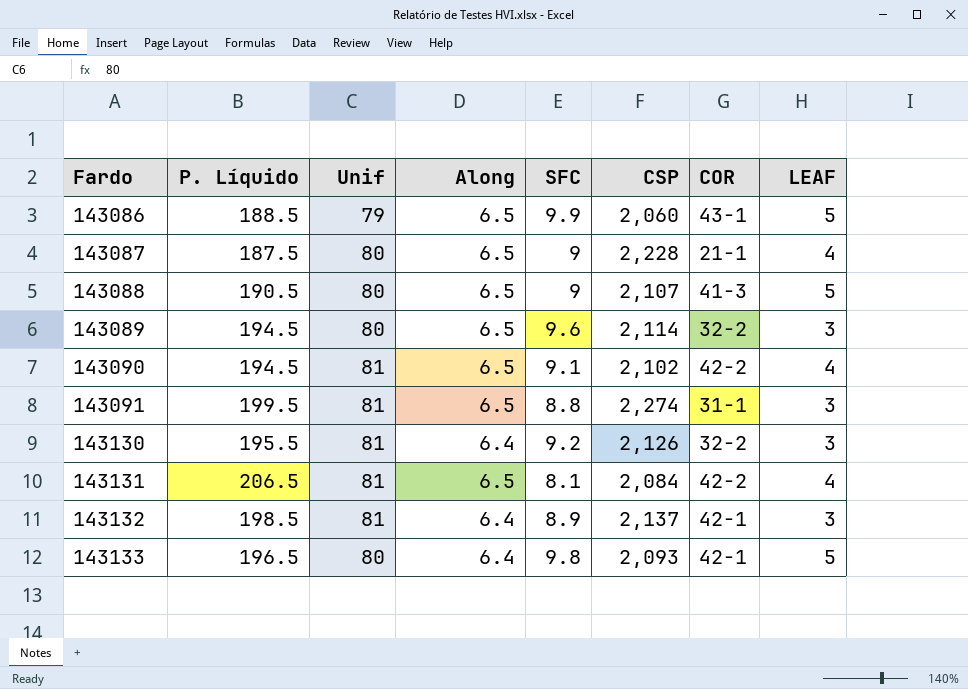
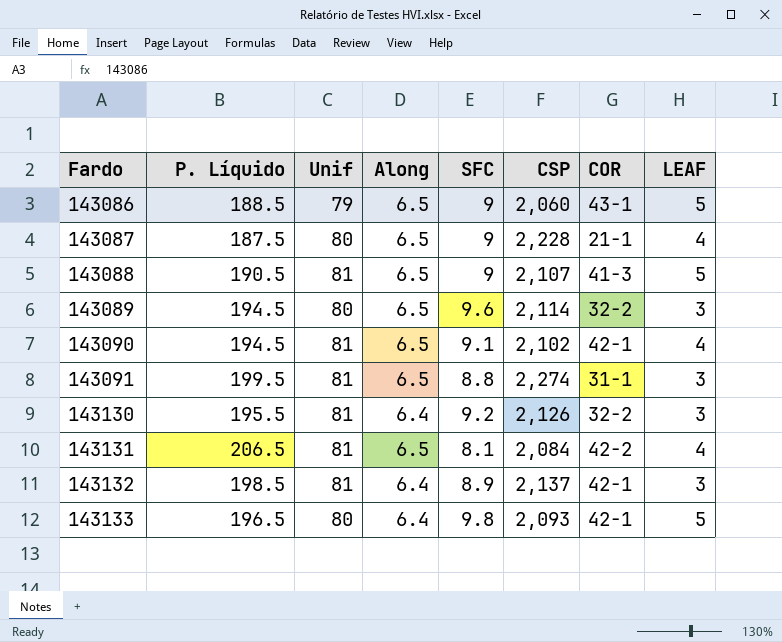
143086 | SFC: 9.9 -> 9
143088 | Unif: 80 -> 81
143090 | COR: 42-2 -> 42-1

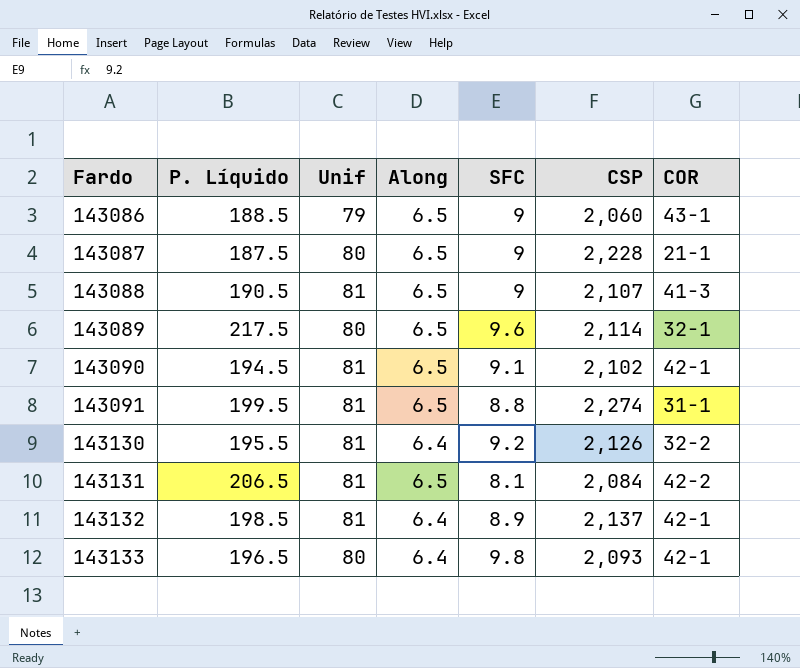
column LEAF | position: 8 -> none
143089 | P. Líquido: 194.5 -> 217.5
143089 | COR: 32-2 -> 32-1

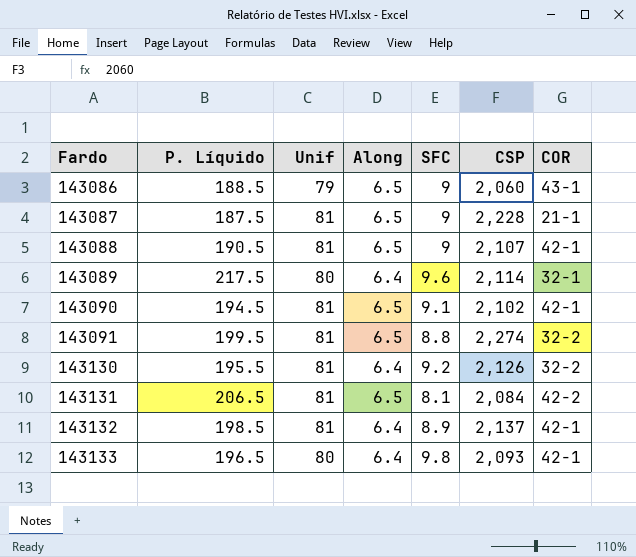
143087 | Unif: 80 -> 81
143088 | COR: 41-3 -> 42-1
143089 | Along: 6.5 -> 6.4
143091 | COR: 31-1 -> 32-2

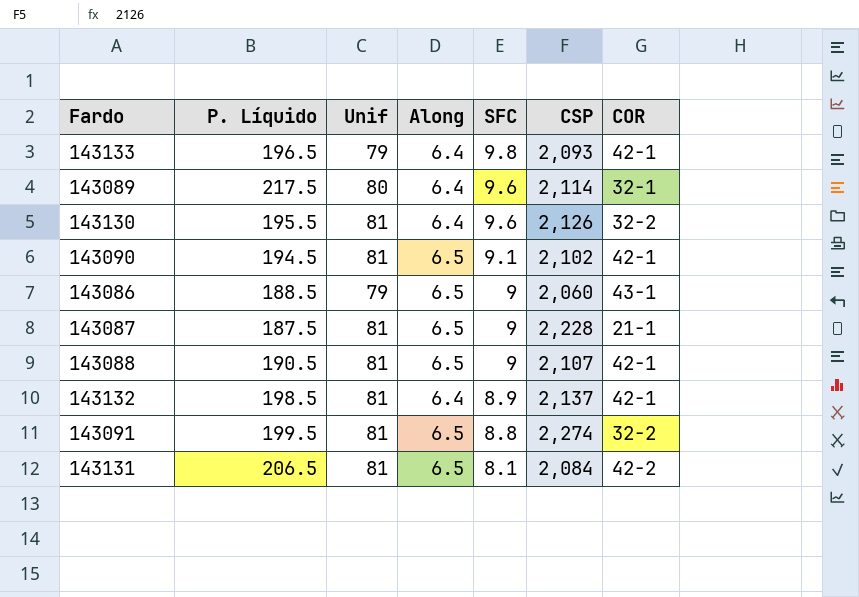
row order: Fardo ascending -> SFC descending
143133 | Unif: 80 -> 79
143130 | SFC: 9.2 -> 9.6

